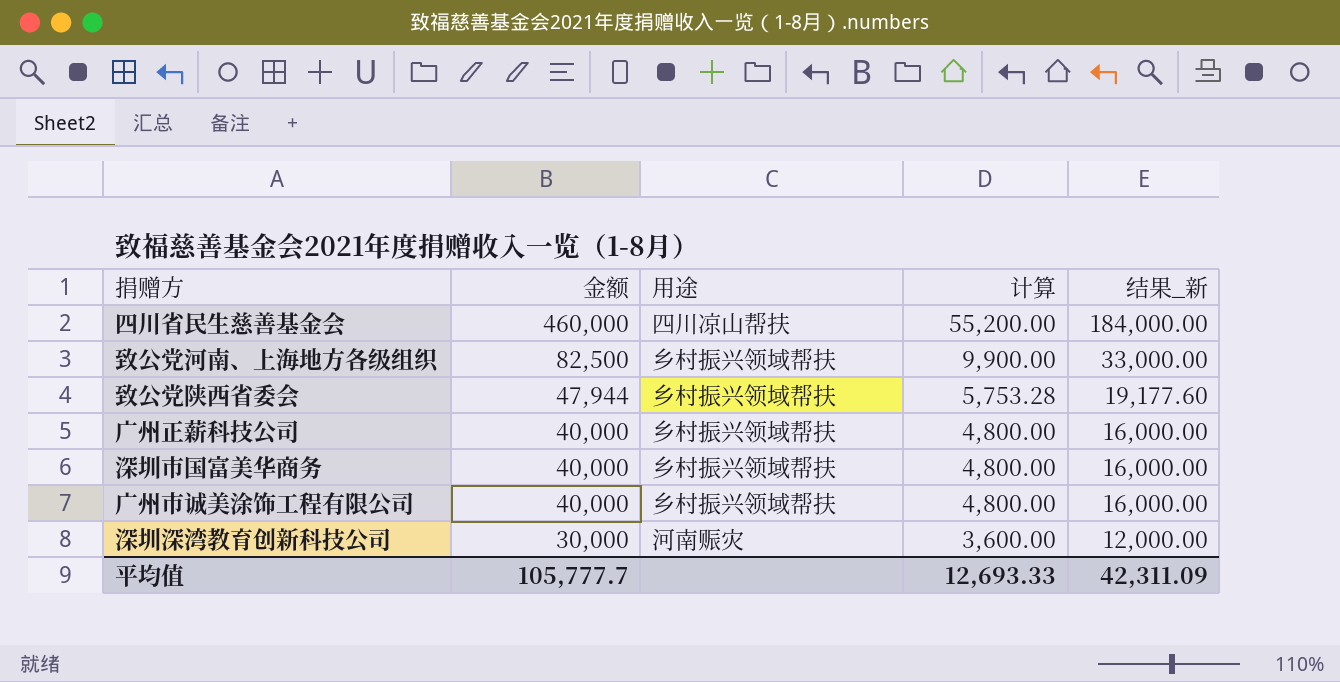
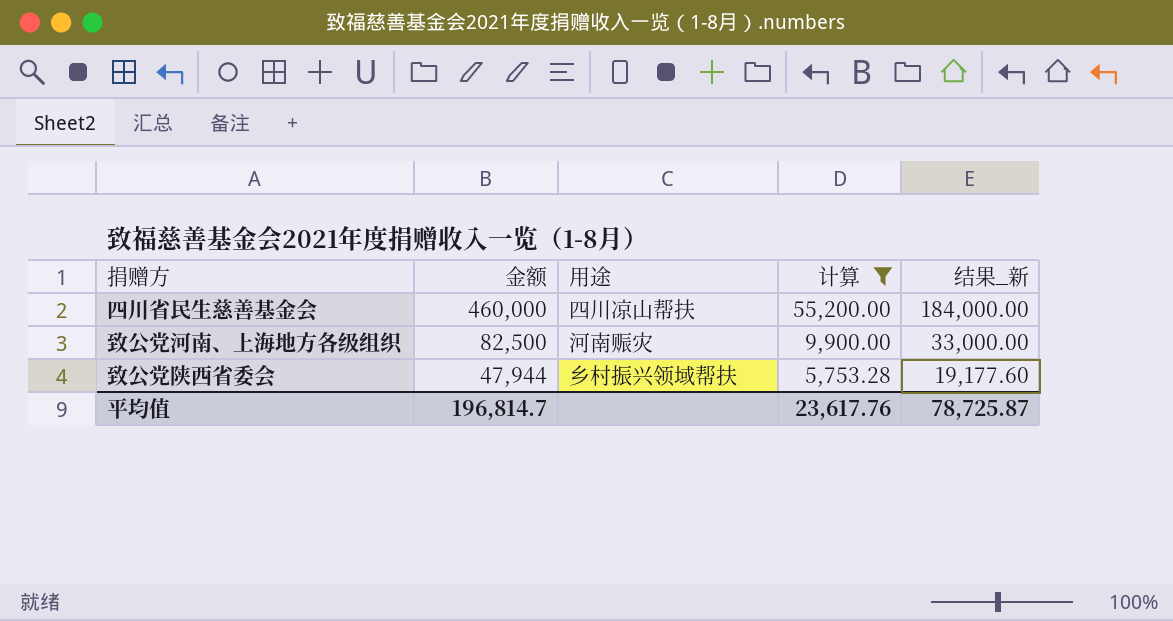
filter: none -> 计算 >= 5,753.28
致公党河南、上海地方各级组织 | 用途: 乡村振兴领域帮扶 -> 河南赈灾
平均值 | 金额: 105,777.7 -> 196,814.7
平均值 | 计算: 12,693.33 -> 23,617.76
平均值 | 结果_新: 42,311.09 -> 78,725.87

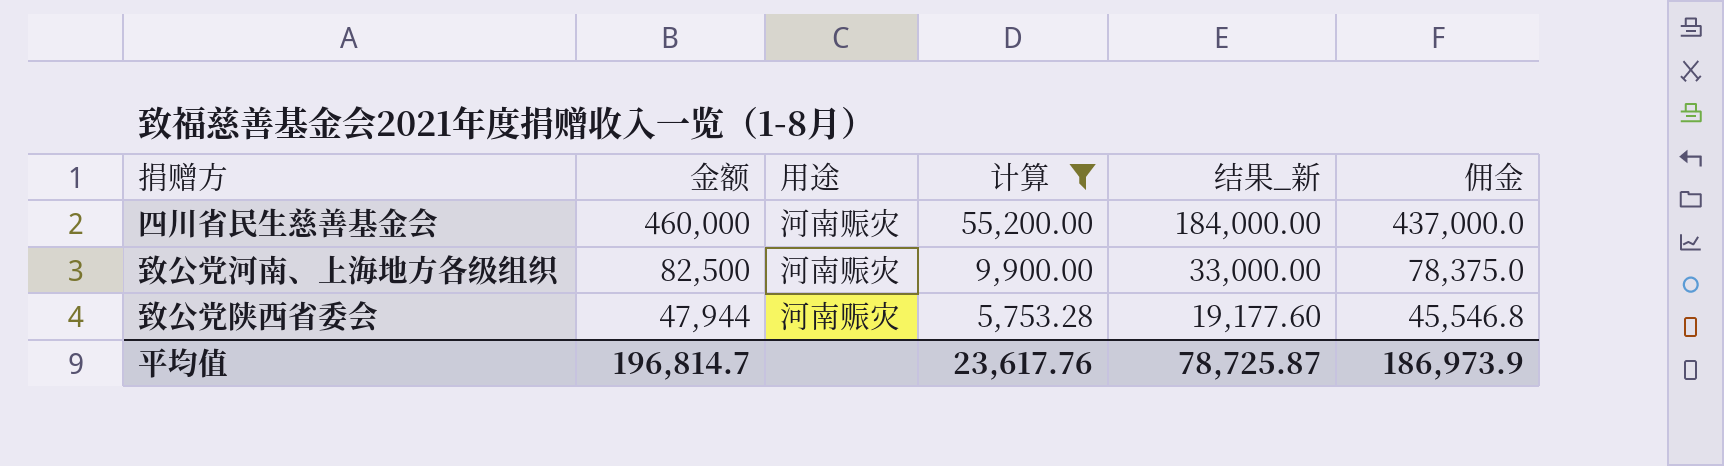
column 佣金 | formula: none -> [金额] * 0.95
四川省民生慈善基金会 | 用途: 四川凉山帮扶 -> 河南赈灾
致公党陕西省委会 | 用途: 乡村振兴领域帮扶 -> 河南赈灾

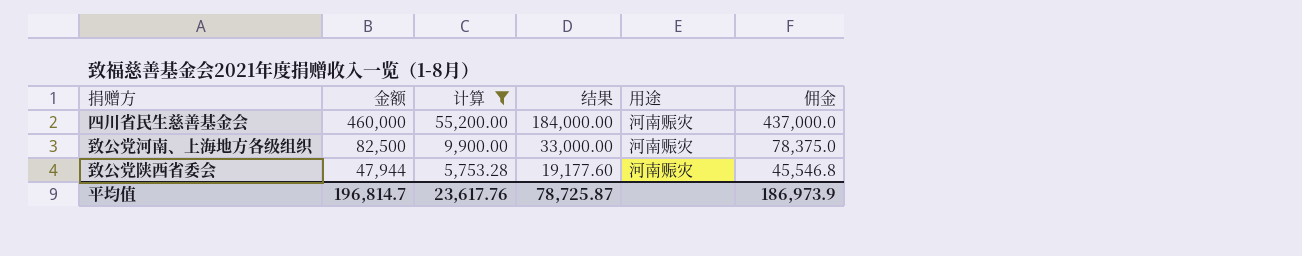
column name: 结果_新 -> 结果
column 用途 | position: 3 -> 5

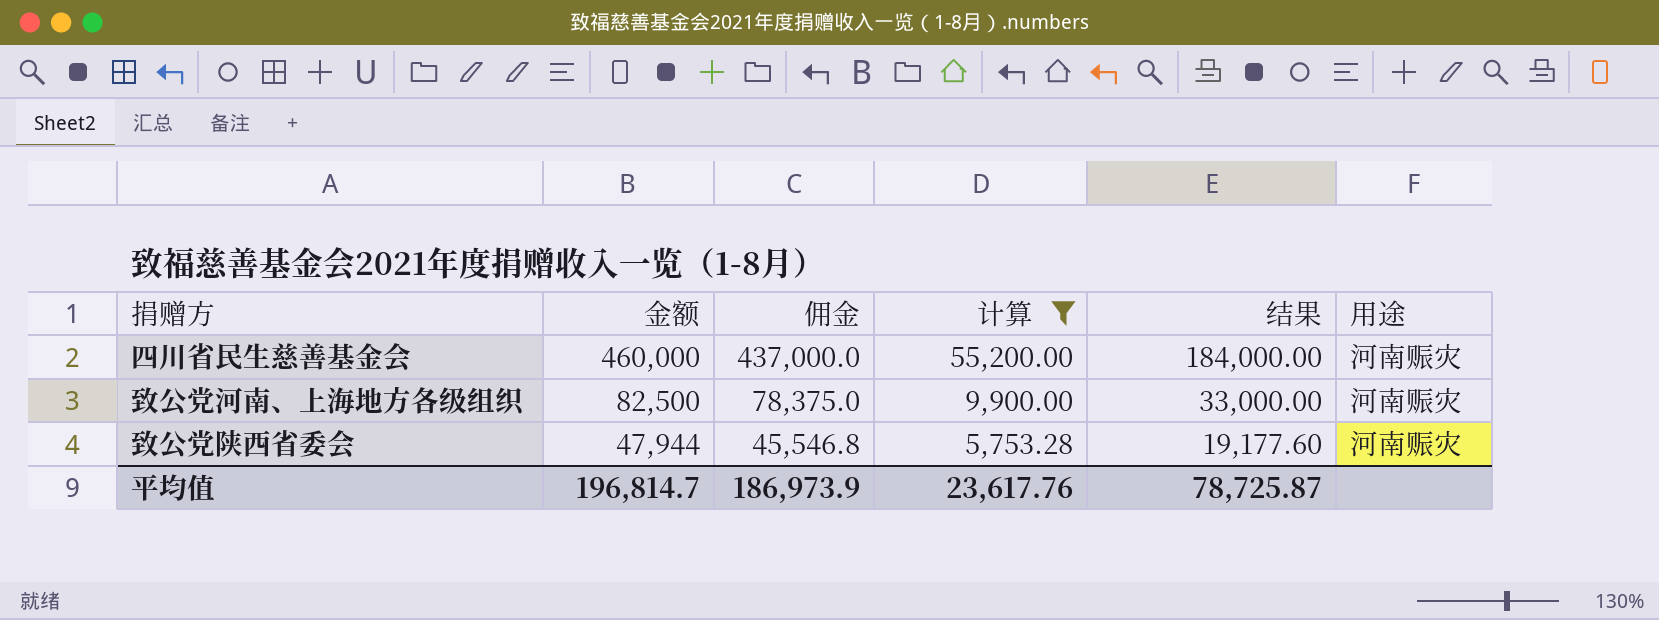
column 佣金 | position: 6 -> 3

